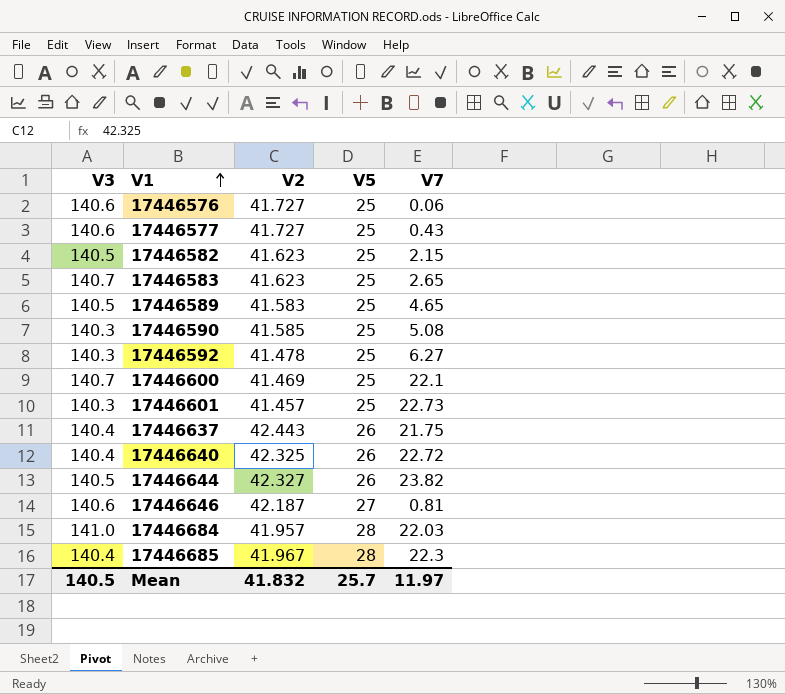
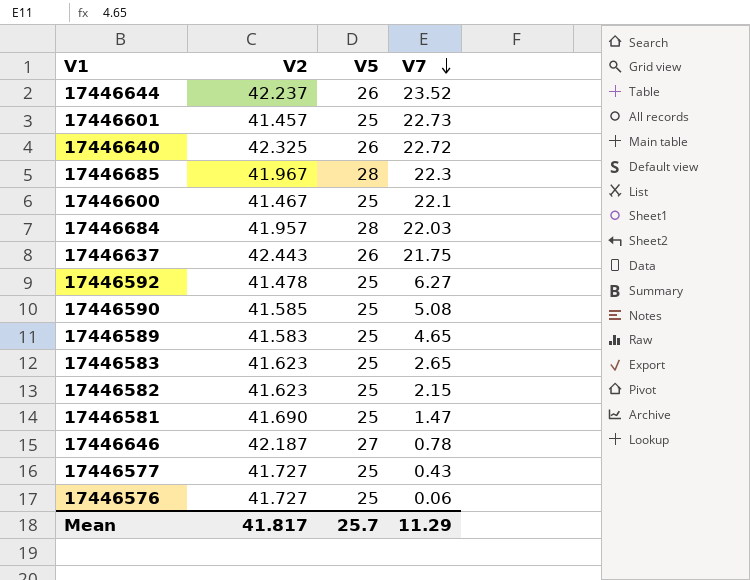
row order: V1 ascending -> V7 descending
column V3 | position: 1 -> none
17446644 | V2: 42.327 -> 42.237
17446644 | V7: 23.82 -> 23.52
17446600 | V2: 41.469 -> 41.467
row 17446581: none -> 41.690 | 25 | 1.47
17446646 | V7: 0.81 -> 0.78
Mean | V2: 41.832 -> 41.817
Mean | V7: 11.97 -> 11.29

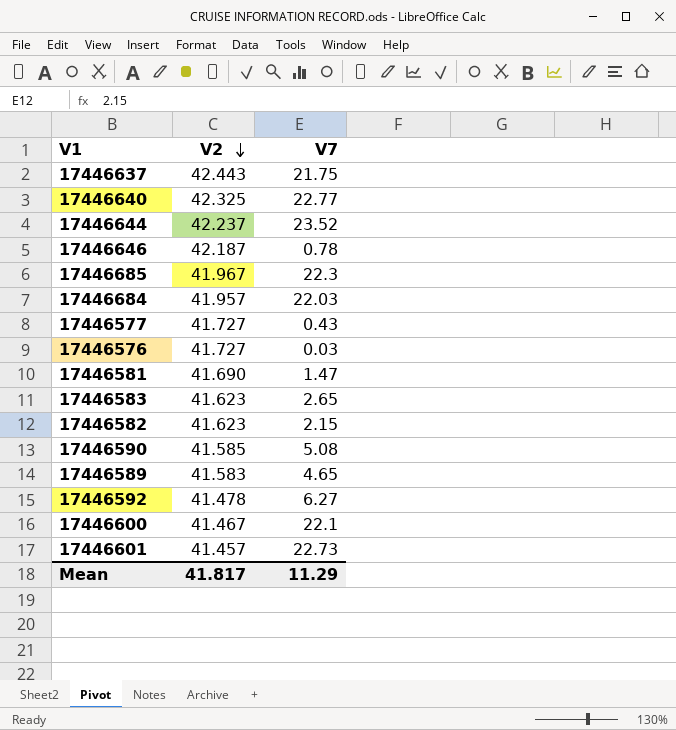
row order: V7 descending -> V2 descending
column V5 | position: 3 -> none
17446640 | V7: 22.72 -> 22.77
17446576 | V7: 0.06 -> 0.03

